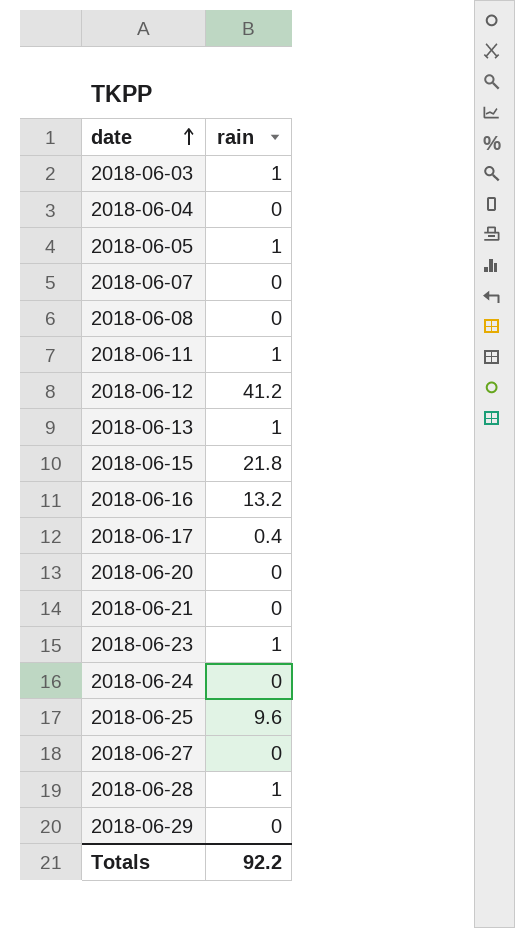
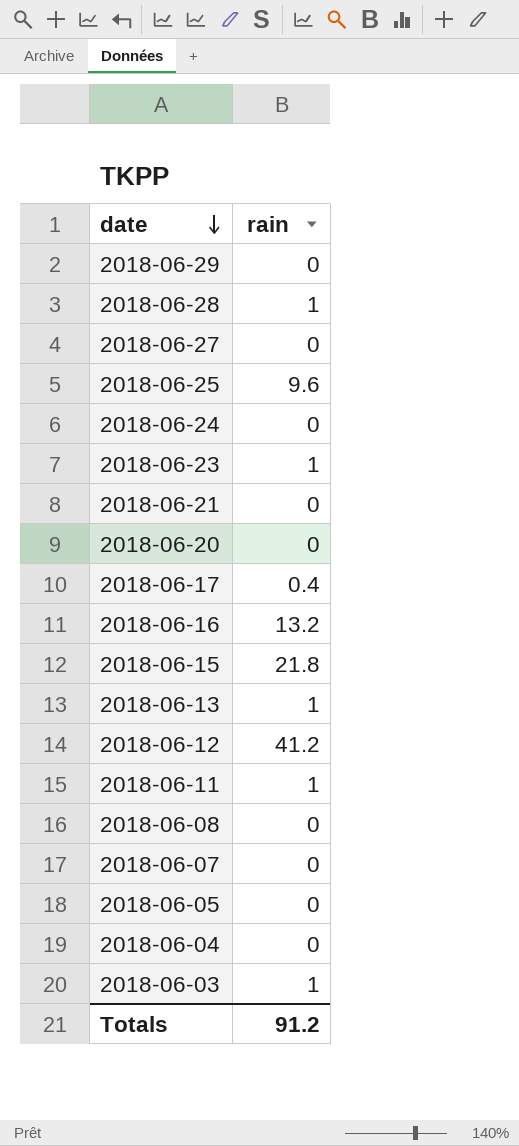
row order: date ascending -> date descending
2018-06-05 | rain: 1 -> 0
Totals | rain: 92.2 -> 91.2

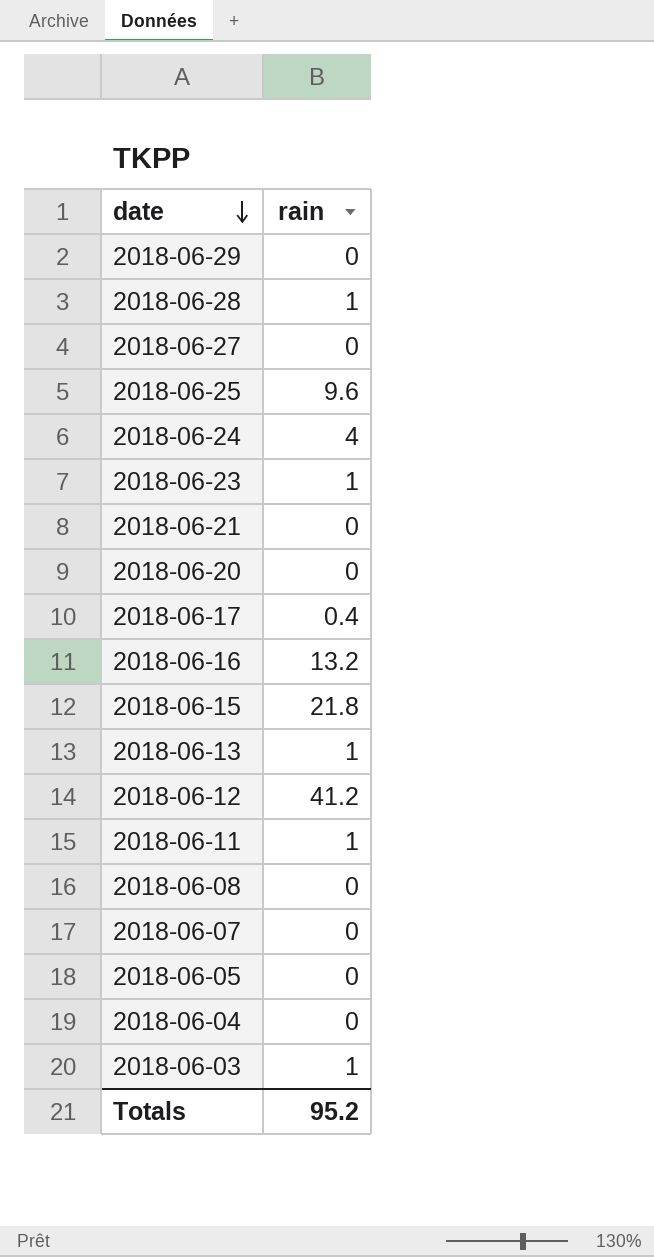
2018-06-24 | rain: 0 -> 4
Totals | rain: 91.2 -> 95.2

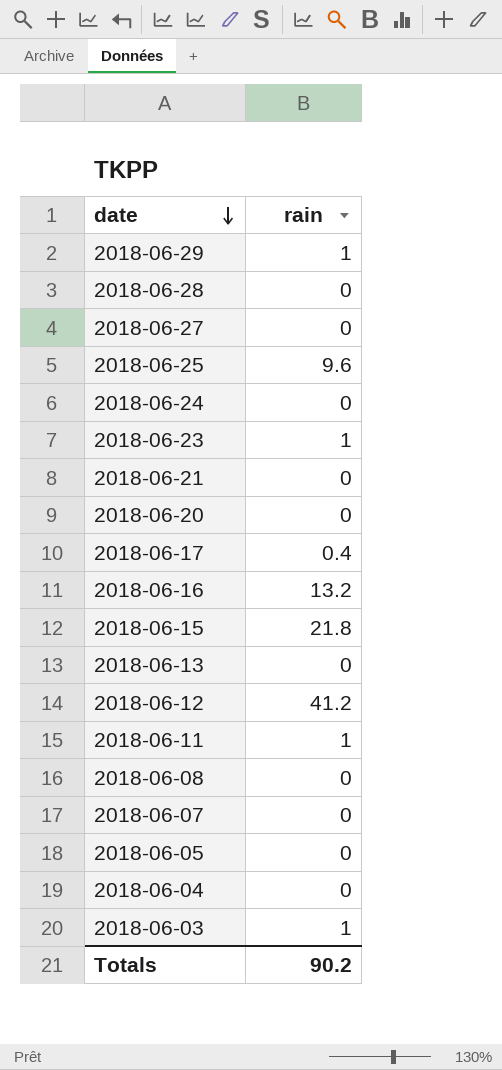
2018-06-29 | rain: 0 -> 1
2018-06-28 | rain: 1 -> 0
2018-06-24 | rain: 4 -> 0
2018-06-13 | rain: 1 -> 0
Totals | rain: 95.2 -> 90.2

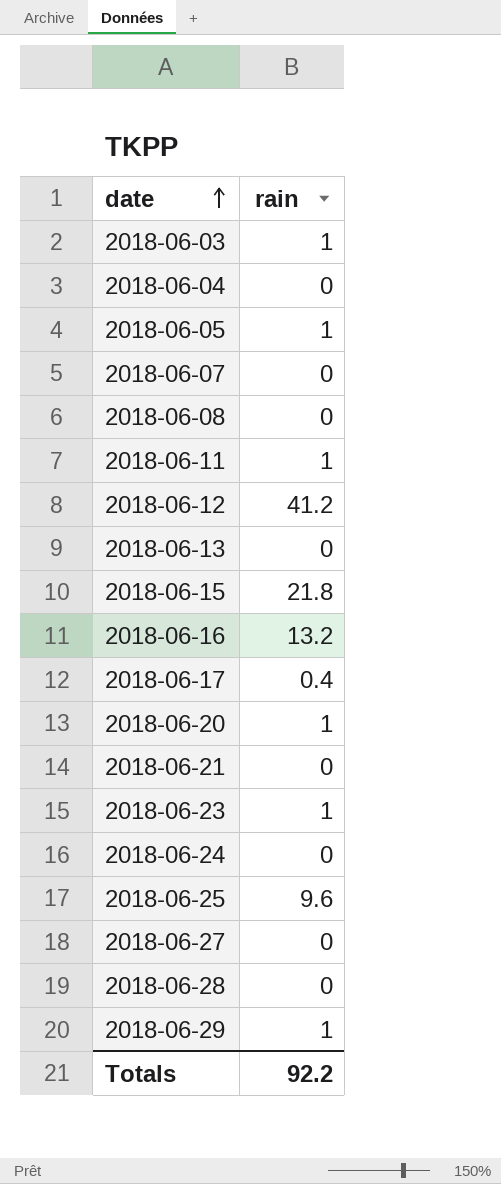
row order: date descending -> date ascending
2018-06-05 | rain: 0 -> 1
2018-06-20 | rain: 0 -> 1
Totals | rain: 90.2 -> 92.2

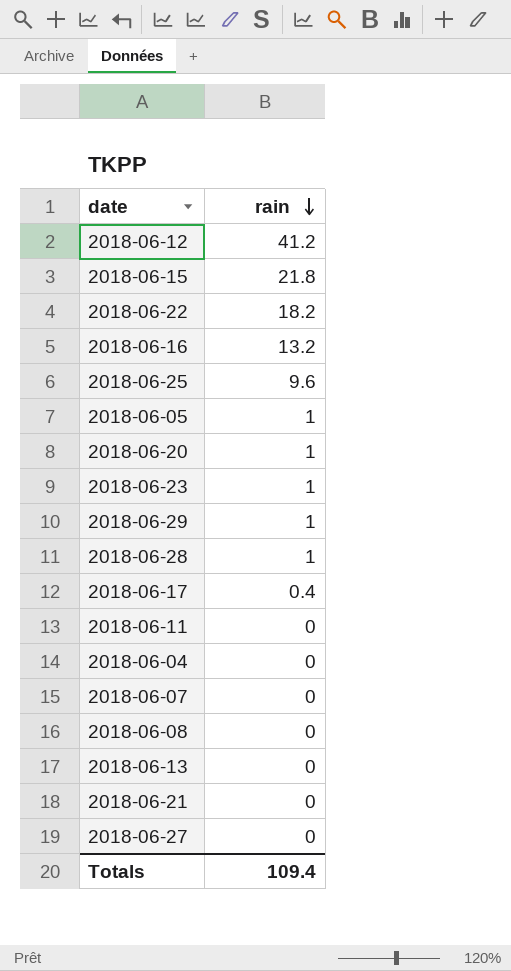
row order: date ascending -> rain descending
row 2018-06-03: 1 -> none
row 2018-06-24: 0 -> none
row 2018-06-22: none -> 18.2
2018-06-28 | rain: 0 -> 1
2018-06-11 | rain: 1 -> 0
Totals | rain: 92.2 -> 109.4

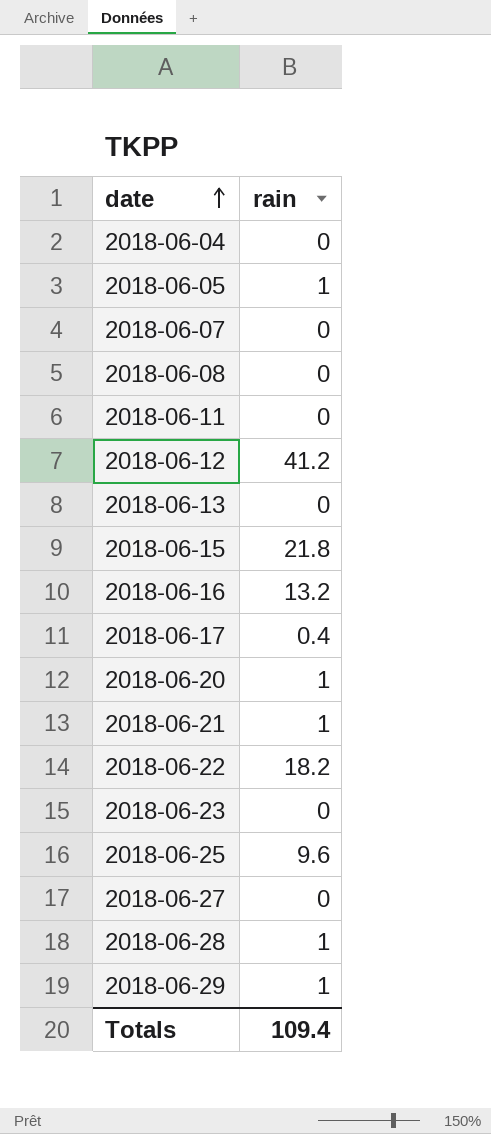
row order: rain descending -> date ascending
2018-06-21 | rain: 0 -> 1
2018-06-23 | rain: 1 -> 0

